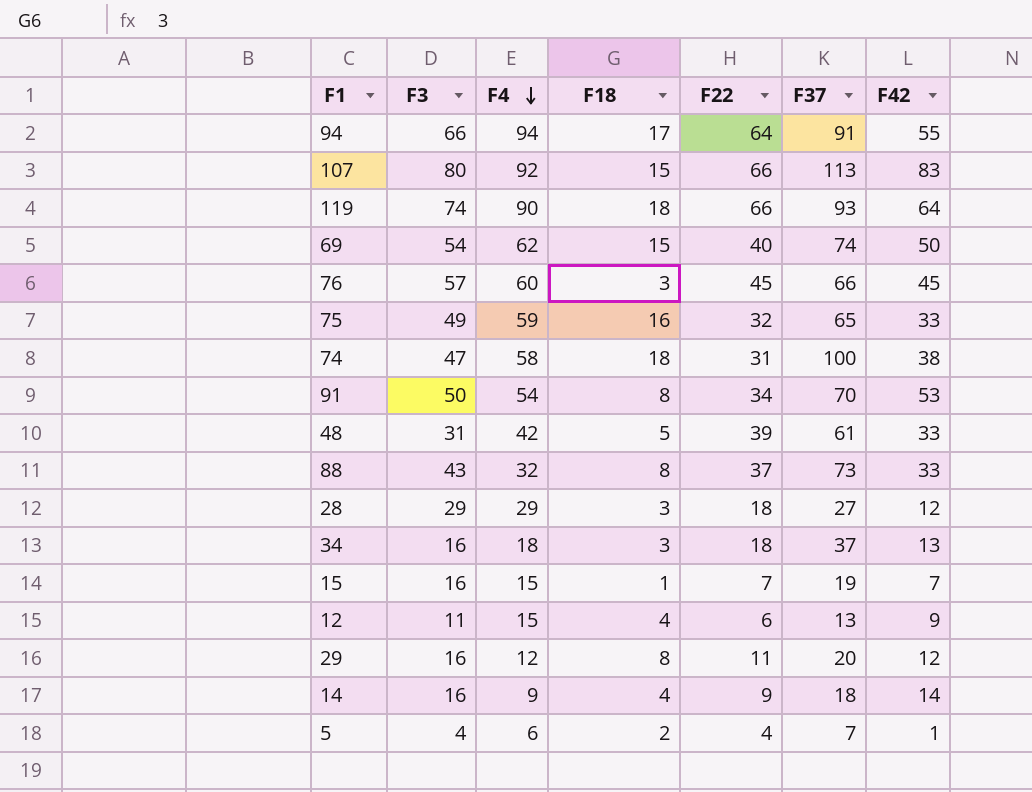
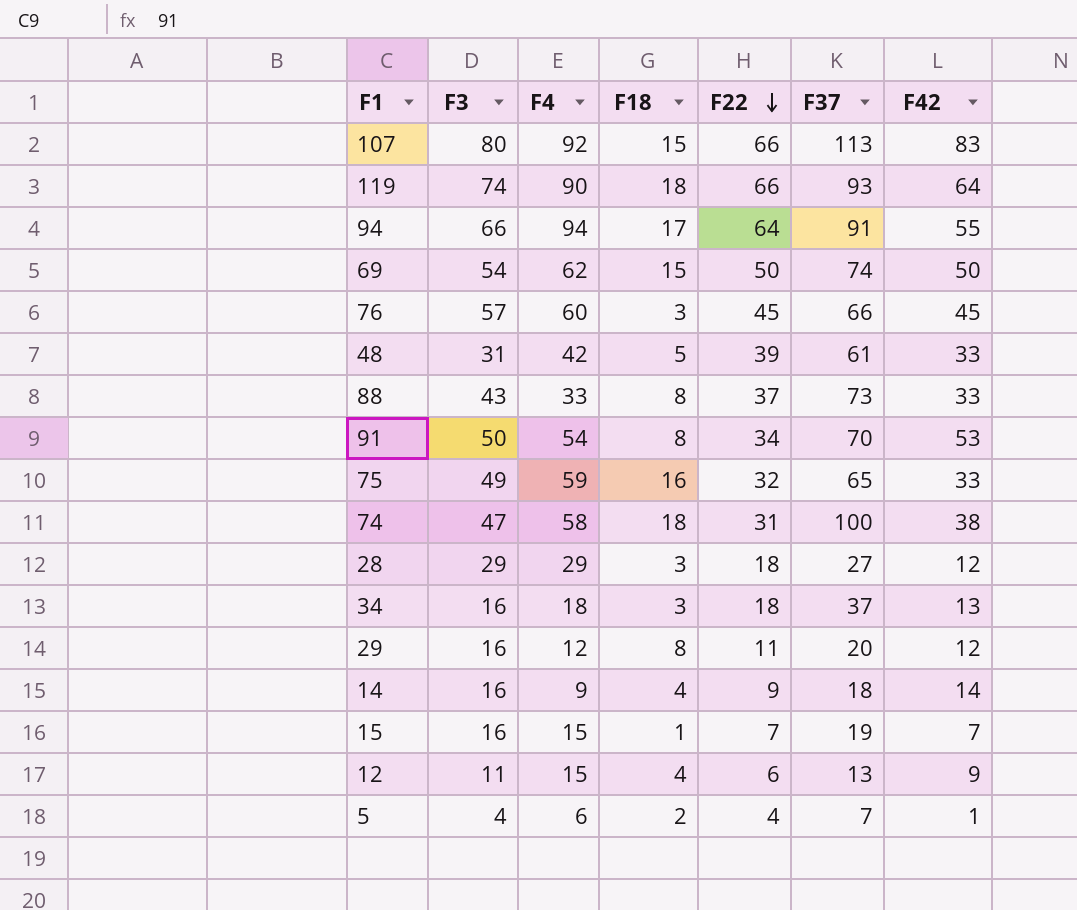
row order: F4 descending -> F22 descending
69 | F22: 40 -> 50
88 | F4: 32 -> 33

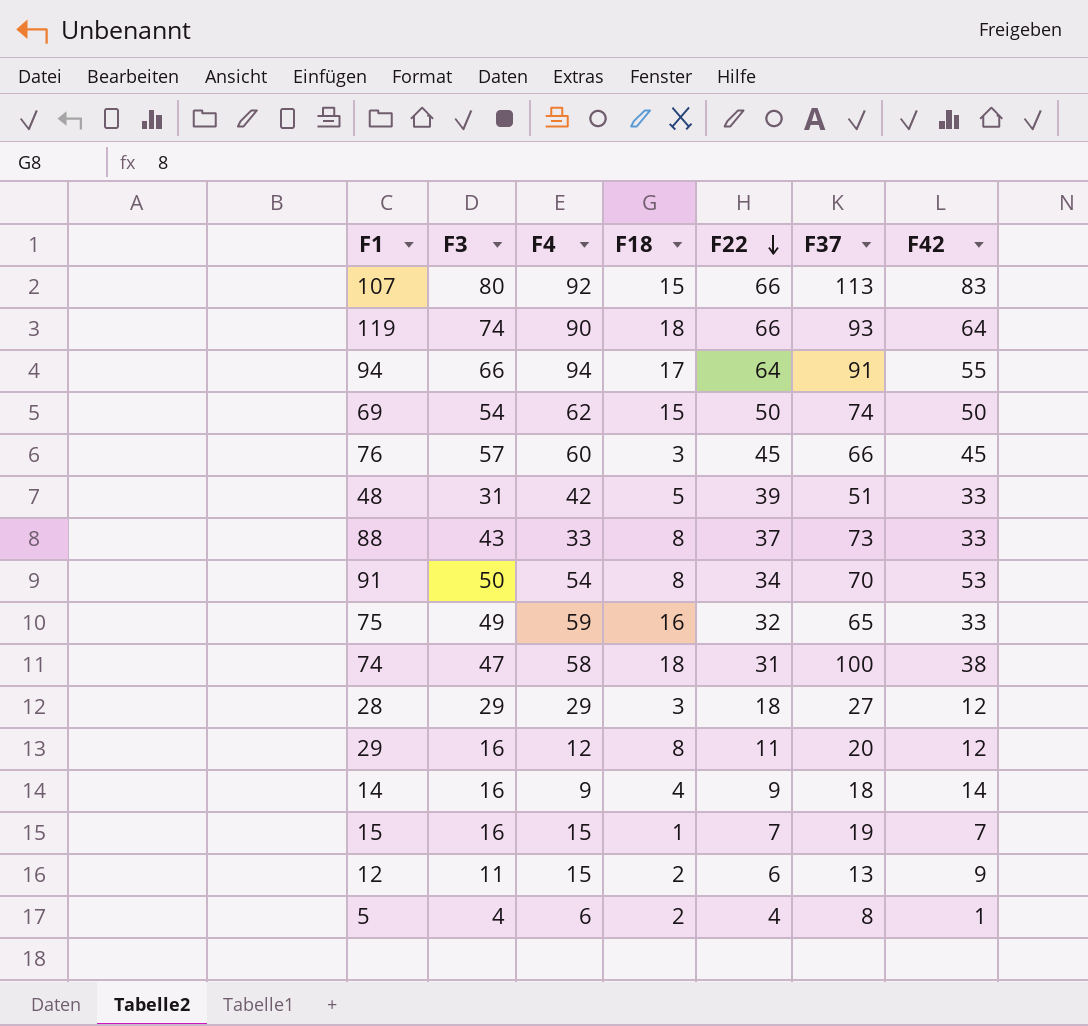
row 34: 16 | 18 | 3 | 18 | 37 | 13 -> none
48 | F37: 61 -> 51
12 | F18: 4 -> 2
5 | F37: 7 -> 8

